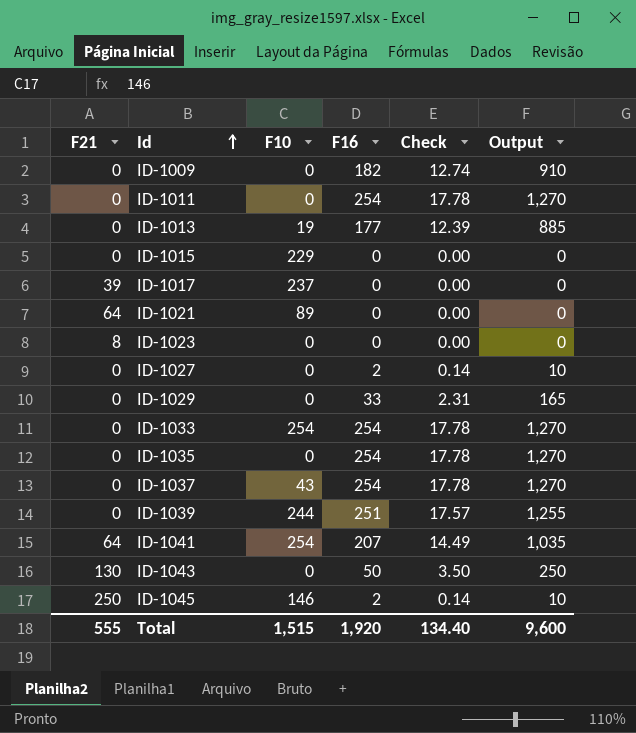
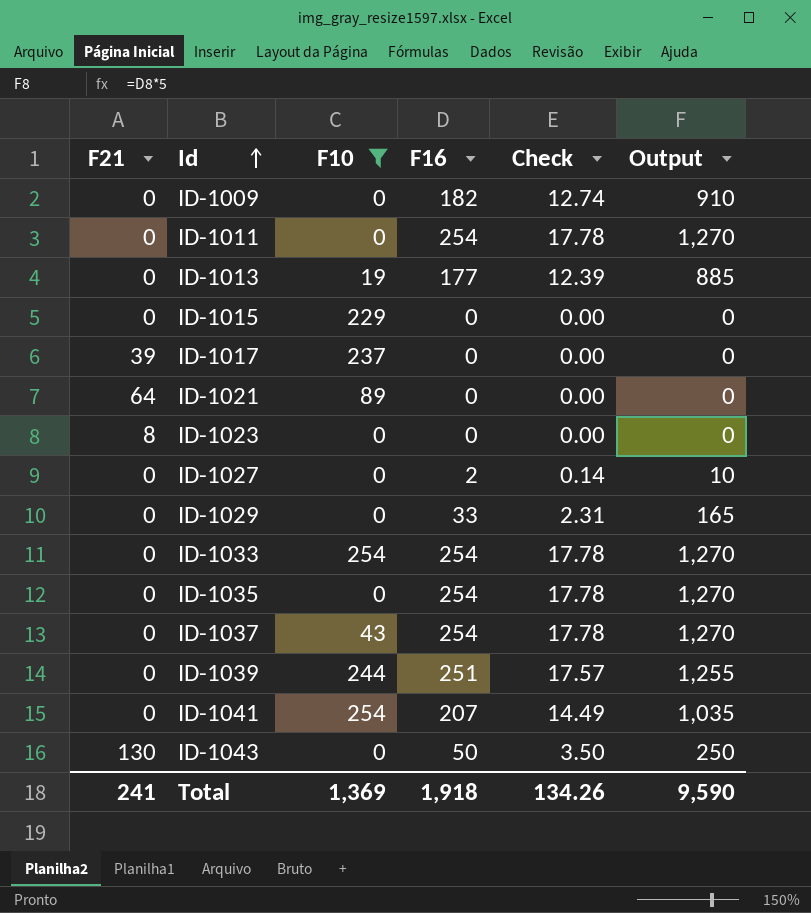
filter: none -> F10 != 146
ID-1041 | F21: 64 -> 0
Total | F21: 555 -> 241
Total | F10: 1,515 -> 1,369
Total | F16: 1,920 -> 1,918
Total | Check: 134.40 -> 134.26
Total | Output: 9,600 -> 9,590

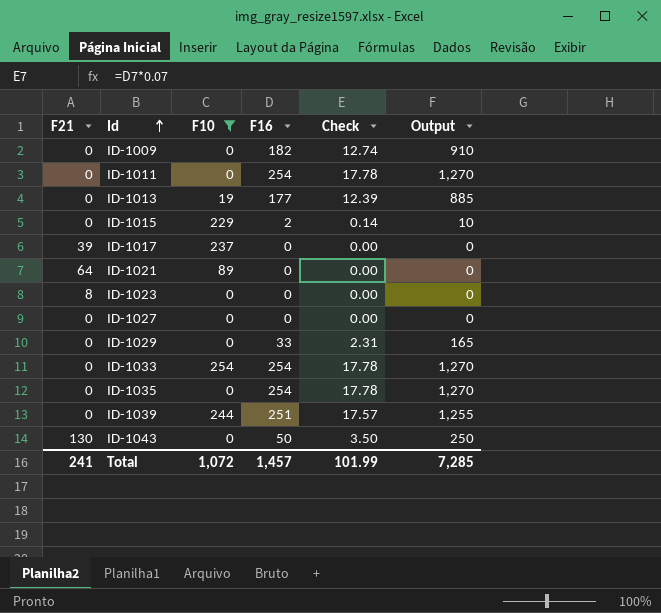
row ID-1037: 0 | 43 | 254 | 17.78 | 1,270 -> none
row ID-1041: 0 | 254 | 207 | 14.49 | 1,035 -> none
ID-1015 | F16: 0 -> 2
ID-1015 | Check: 0.00 -> 0.14
ID-1015 | Output: 0 -> 10
ID-1027 | F16: 2 -> 0
ID-1027 | Check: 0.14 -> 0.00
ID-1027 | Output: 10 -> 0
Total | F10: 1,369 -> 1,072
Total | F16: 1,918 -> 1,457
Total | Check: 134.26 -> 101.99
Total | Output: 9,590 -> 7,285

